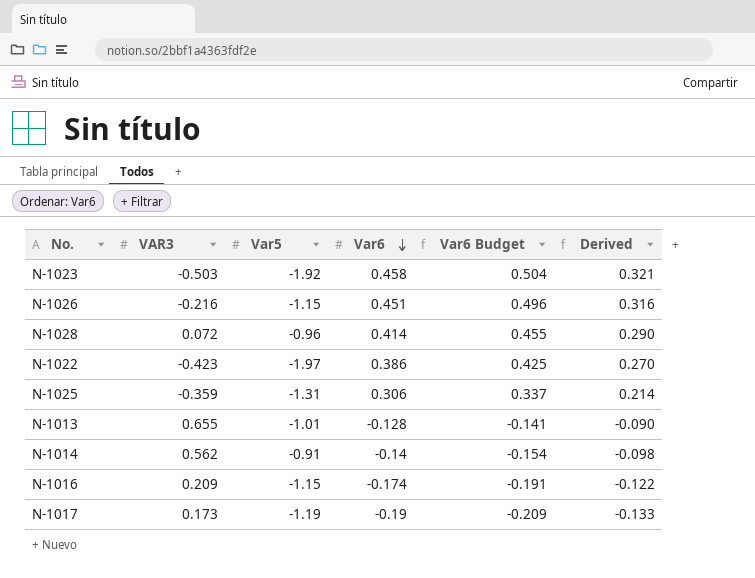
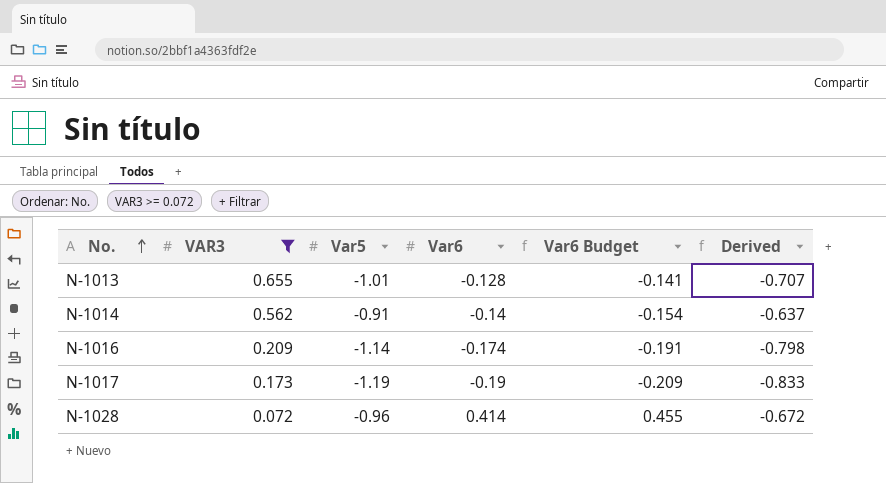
filter: none -> VAR3 >= 0.072
row order: Var6 descending -> No. ascending
column Derived | formula: [Var6] * 0.7 -> [Var5] * 0.7
N-1016 | Var5: -1.15 -> -1.14

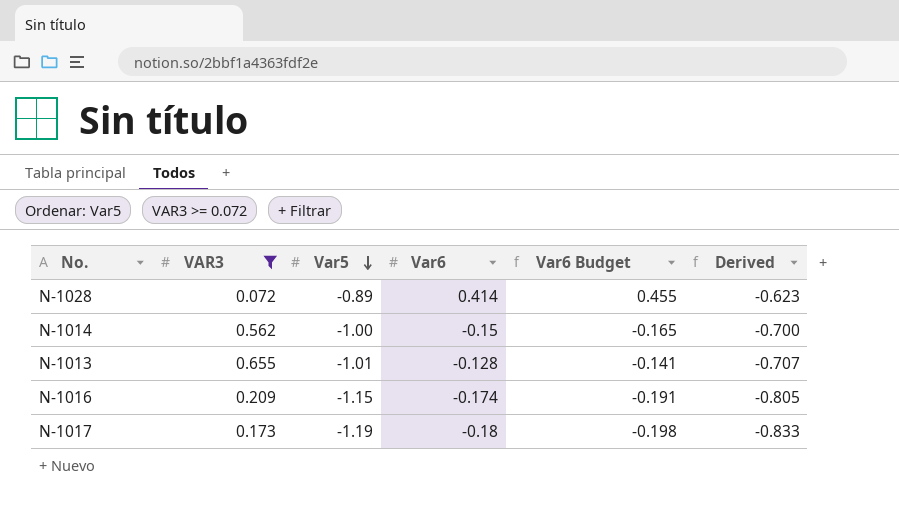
row order: No. ascending -> Var5 descending
N-1028 | Var5: -0.96 -> -0.89
N-1028 | Derived: -0.672 -> -0.623
N-1014 | Var5: -0.91 -> -1.00
N-1014 | Var6: -0.14 -> -0.15
N-1014 | Var6 Budget: -0.154 -> -0.165
N-1014 | Derived: -0.637 -> -0.700
N-1016 | Var5: -1.14 -> -1.15
N-1016 | Derived: -0.798 -> -0.805
N-1017 | Var6: -0.19 -> -0.18
N-1017 | Var6 Budget: -0.209 -> -0.198

